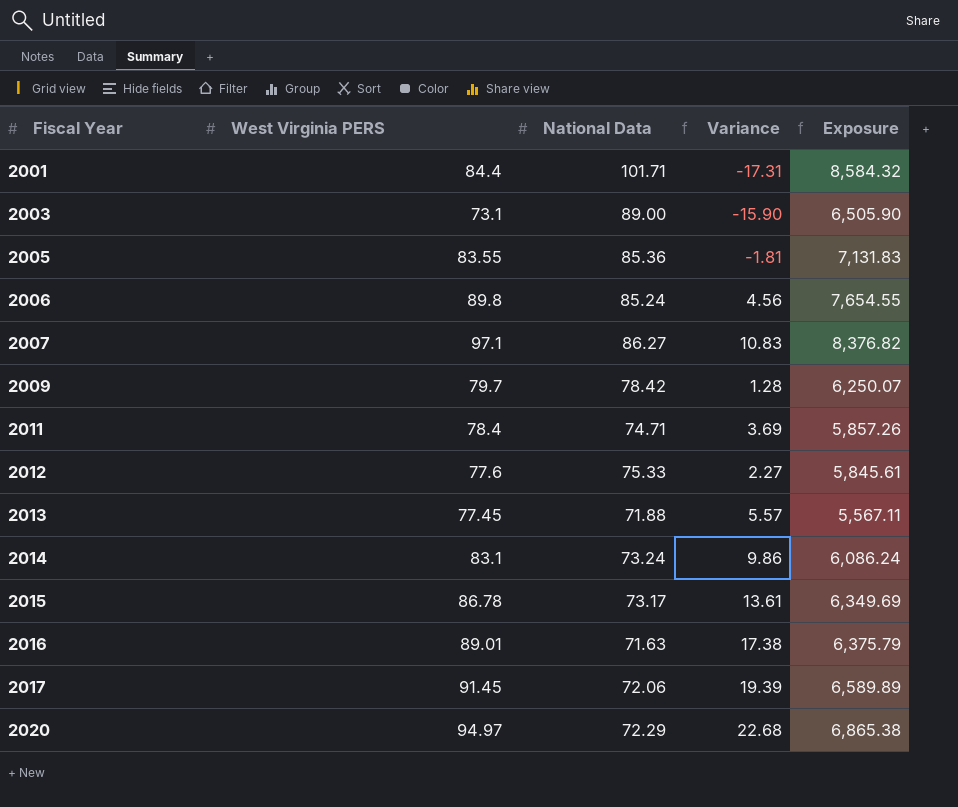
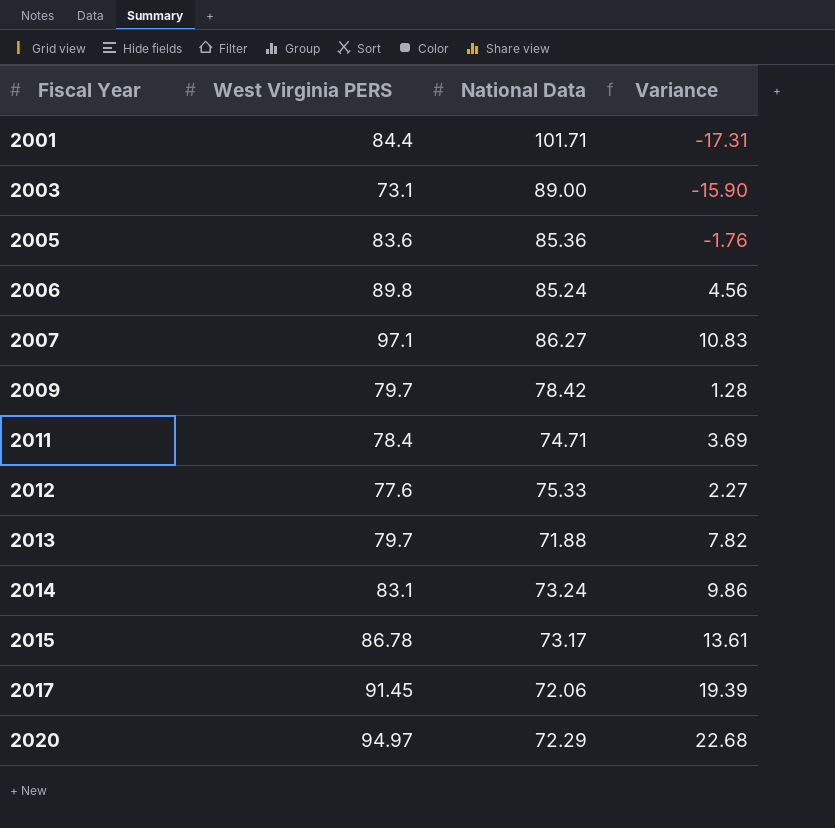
column Exposure | formula: [West Virginia PERS] * [National Data] -> none
row 2016: 89.01 | 71.63 | 17.38 | 6,375.79 -> none
2005 | West Virginia PERS: 83.55 -> 83.6
2005 | Variance: -1.81 -> -1.76
2013 | West Virginia PERS: 77.45 -> 79.7
2013 | Variance: 5.57 -> 7.82

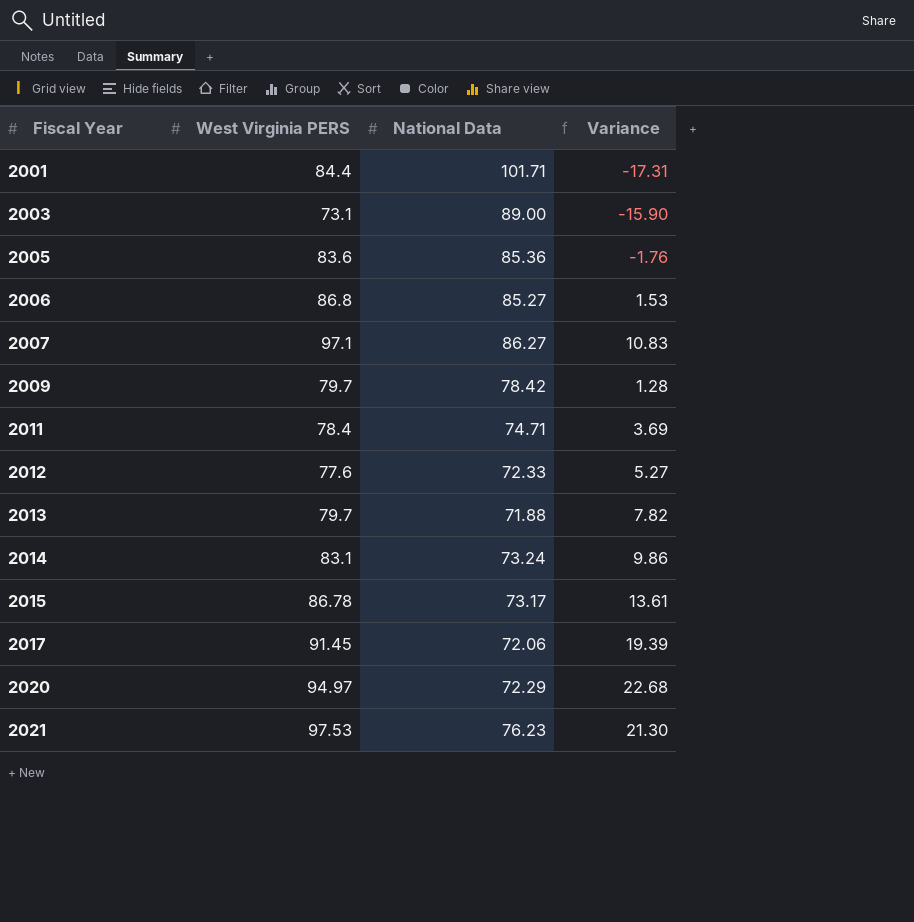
2006 | West Virginia PERS: 89.8 -> 86.8
2006 | National Data: 85.24 -> 85.27
2006 | Variance: 4.56 -> 1.53
2012 | National Data: 75.33 -> 72.33
2012 | Variance: 2.27 -> 5.27
row 2021: none -> 97.53 | 76.23 | 21.30

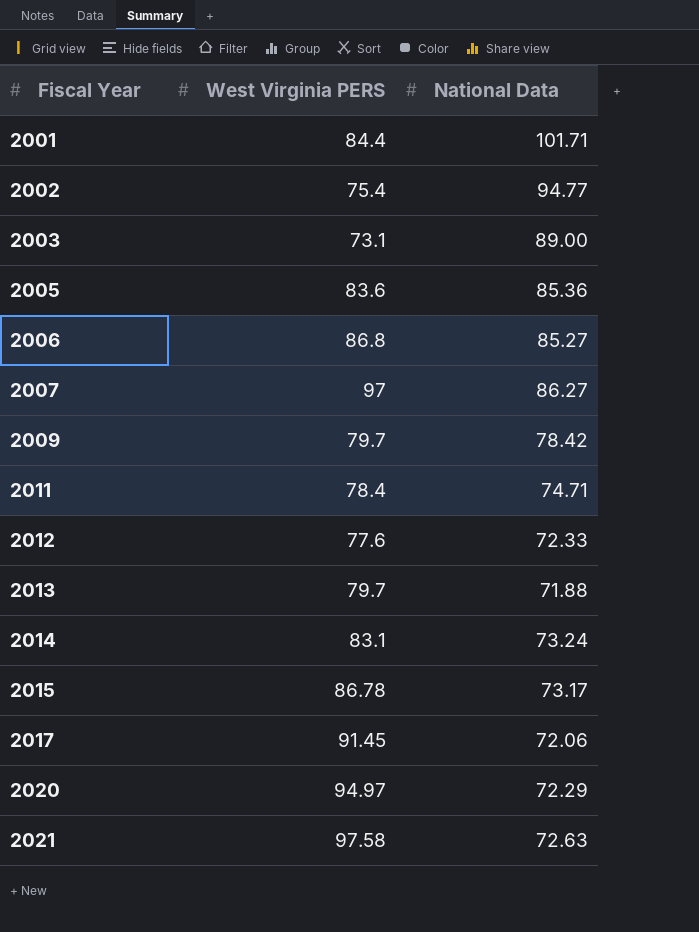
column Variance | formula: [West Virginia PERS] - [National Data] -> none
row 2002: none -> 75.4 | 94.77
2007 | West Virginia PERS: 97.1 -> 97
2021 | West Virginia PERS: 97.53 -> 97.58
2021 | National Data: 76.23 -> 72.63

